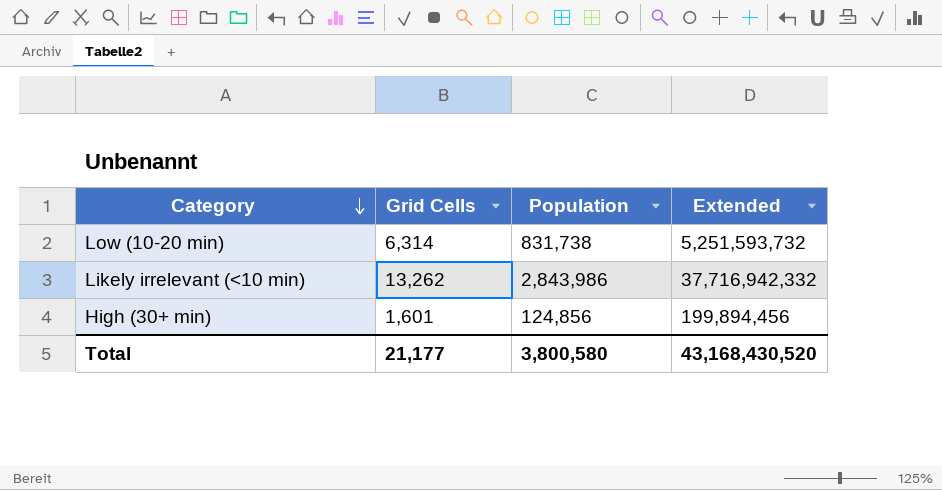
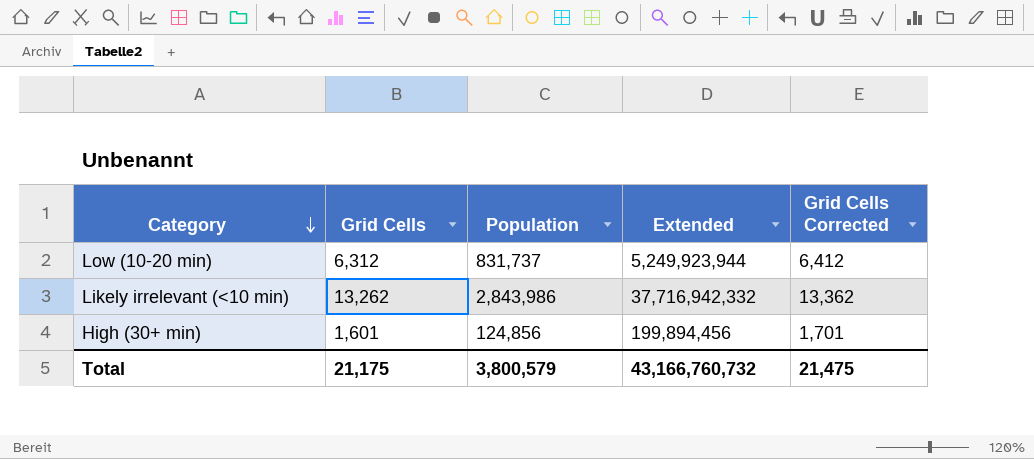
column Grid Cells Corrected | formula: none -> [Grid Cells] + 100
Low (10-20 min) | Grid Cells: 6,314 -> 6,312
Low (10-20 min) | Population: 831,738 -> 831,737
Low (10-20 min) | Extended: 5,251,593,732 -> 5,249,923,944
Total | Grid Cells: 21,177 -> 21,175
Total | Population: 3,800,580 -> 3,800,579
Total | Extended: 43,168,430,520 -> 43,166,760,732

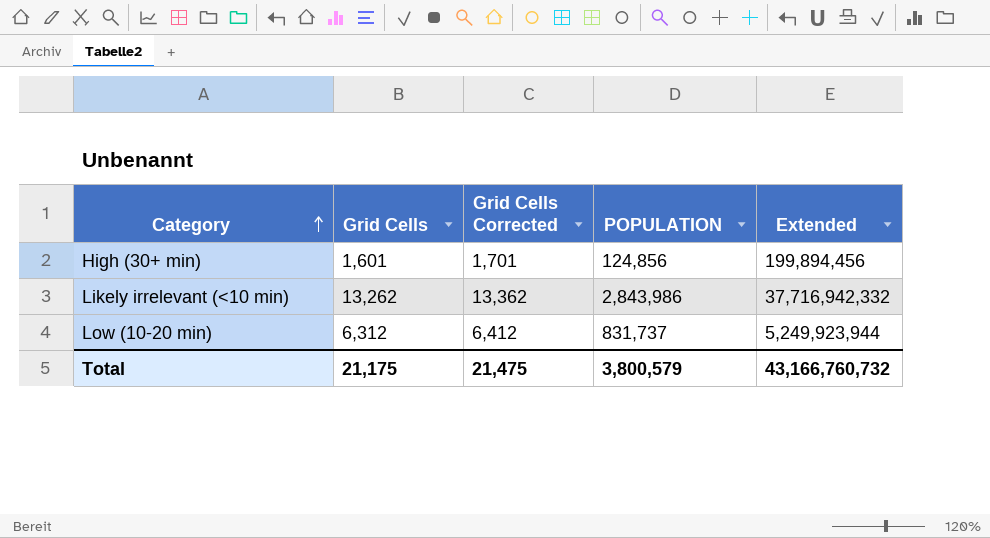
row order: Category descending -> Category ascending
column Grid Cells Corrected | position: 5 -> 3
column name: Population -> POPULATION

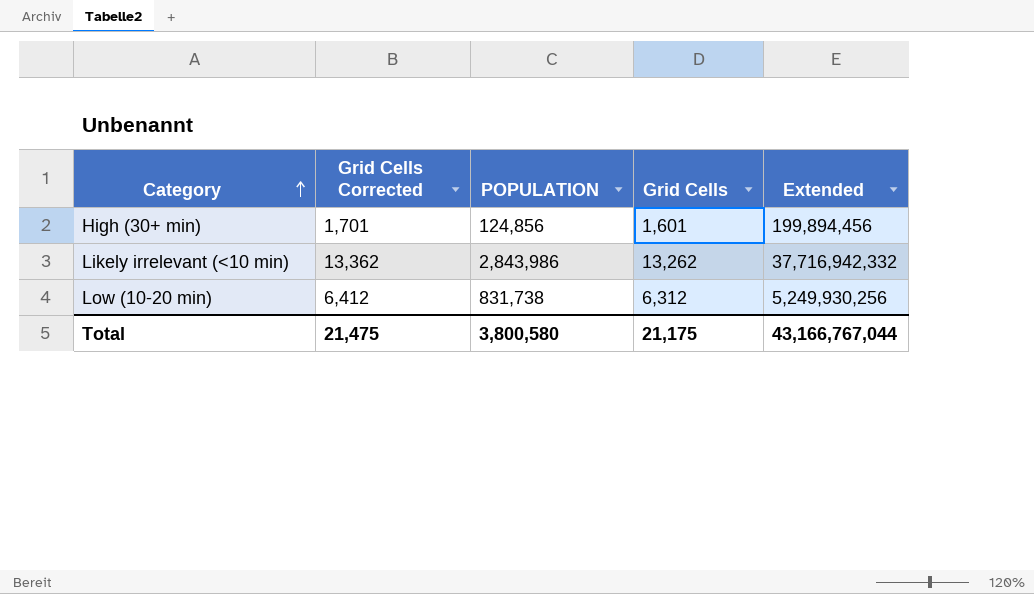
column Grid Cells | position: 2 -> 4
Low (10-20 min) | POPULATION: 831,737 -> 831,738
Low (10-20 min) | Extended: 5,249,923,944 -> 5,249,930,256
Total | POPULATION: 3,800,579 -> 3,800,580
Total | Extended: 43,166,760,732 -> 43,166,767,044

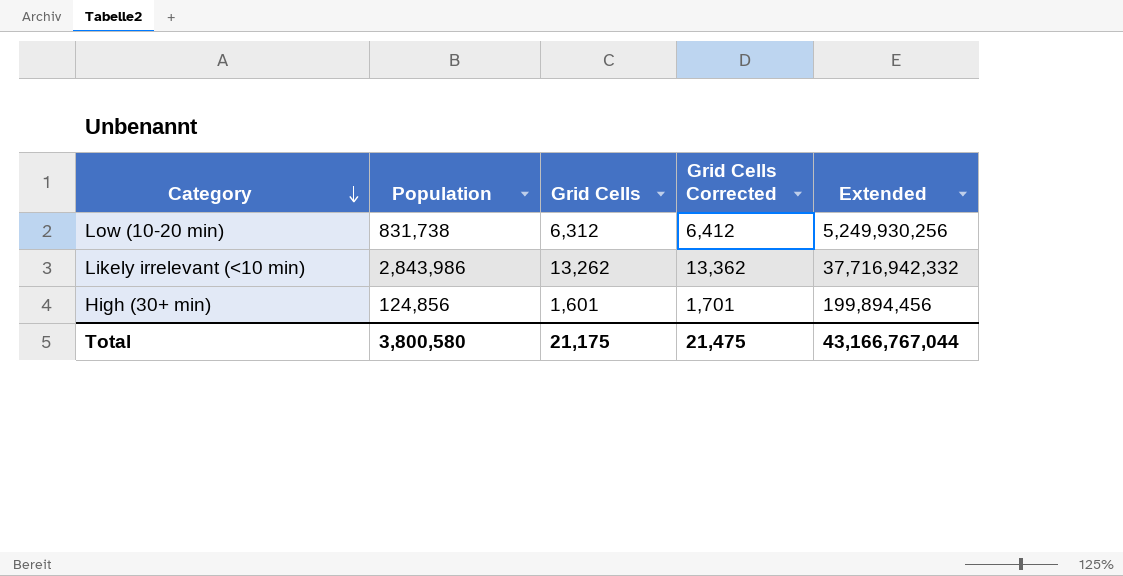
row order: Category ascending -> Category descending
column name: POPULATION -> Population
column Grid Cells Corrected | position: 2 -> 4

